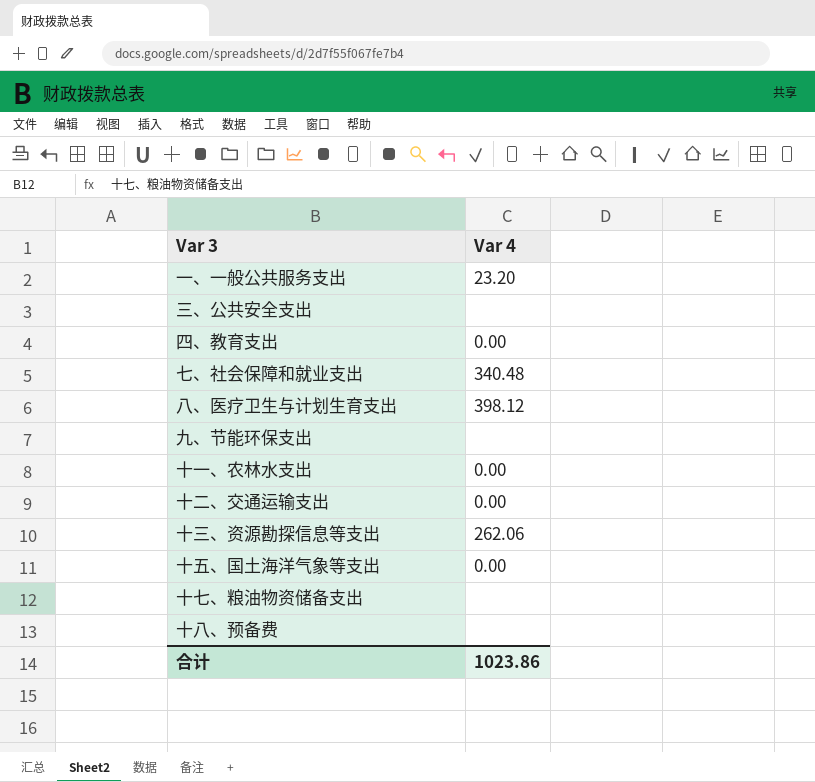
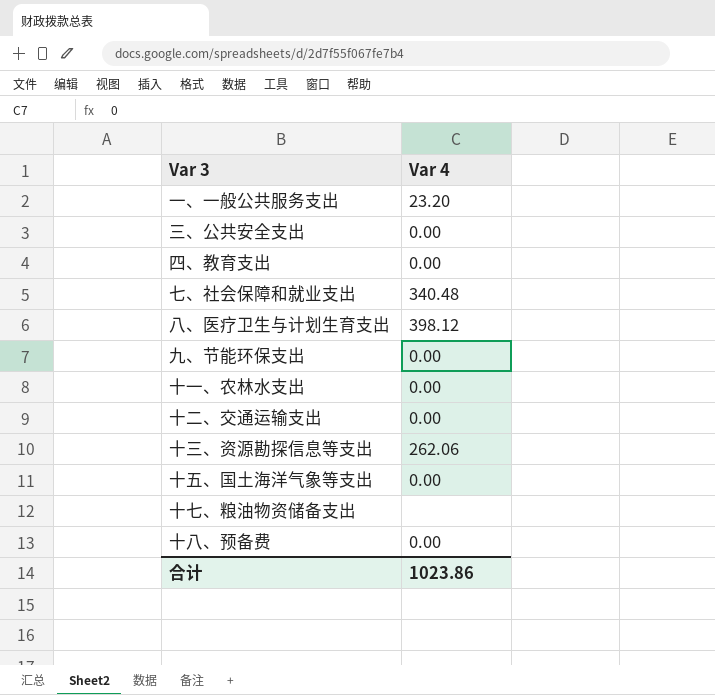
三、公共安全支出 | Var 4: none -> 0.00
九、节能环保支出 | Var 4: none -> 0.00
十八、预备费 | Var 4: none -> 0.00

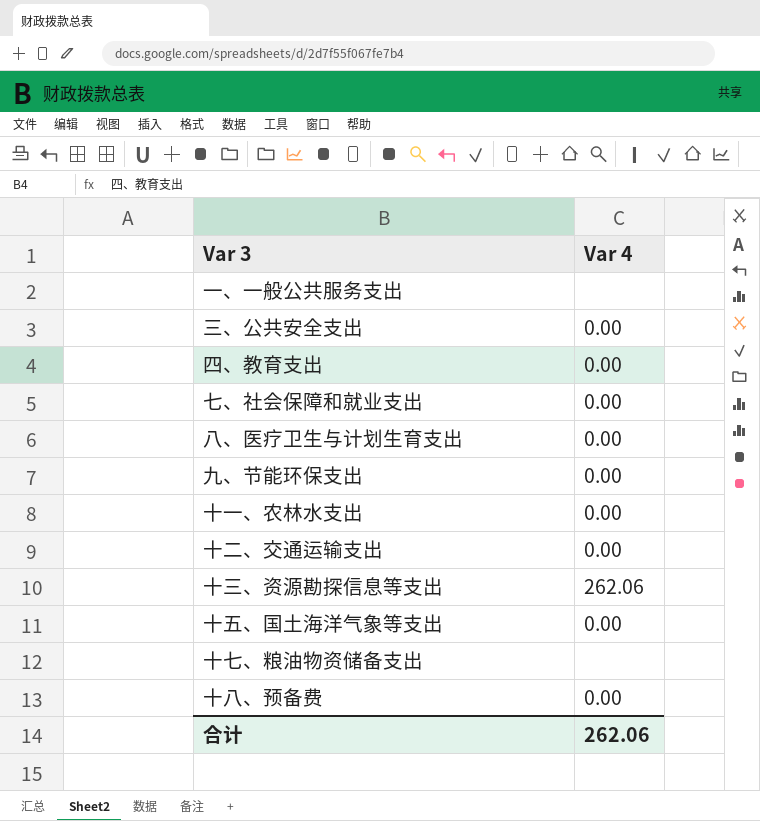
一、一般公共服务支出 | Var 4: 23.20 -> none
七、社会保障和就业支出 | Var 4: 340.48 -> 0.00
八、医疗卫生与计划生育支出 | Var 4: 398.12 -> 0.00
合计 | Var 4: 1023.86 -> 262.06

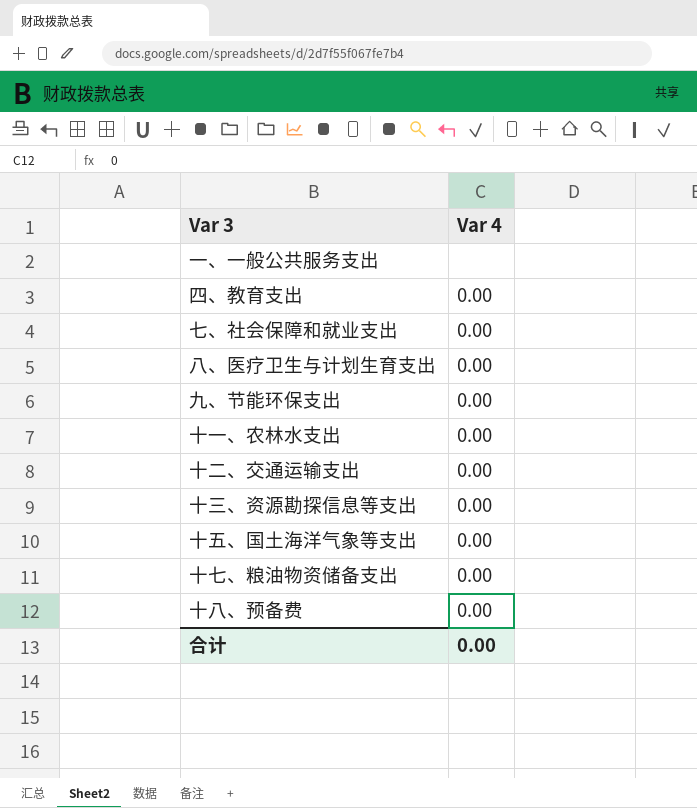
row 三、公共安全支出: 0.00 -> none
十三、资源勘探信息等支出 | Var 4: 262.06 -> 0.00
十七、粮油物资储备支出 | Var 4: none -> 0.00
合计 | Var 4: 262.06 -> 0.00

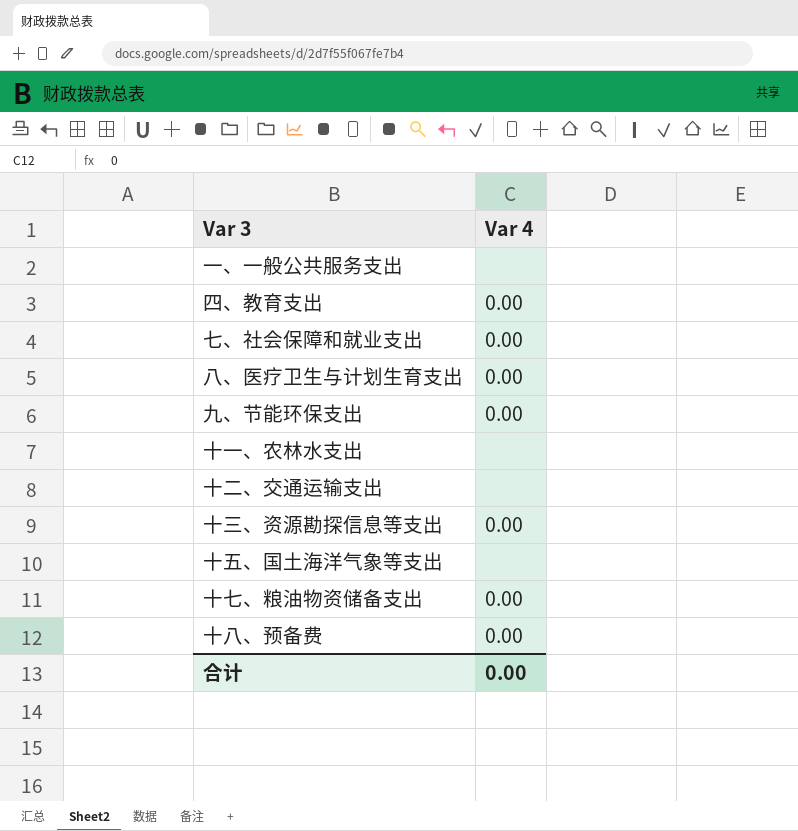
十一、农林水支出 | Var 4: 0.00 -> none
十二、交通运输支出 | Var 4: 0.00 -> none
十五、国土海洋气象等支出 | Var 4: 0.00 -> none

